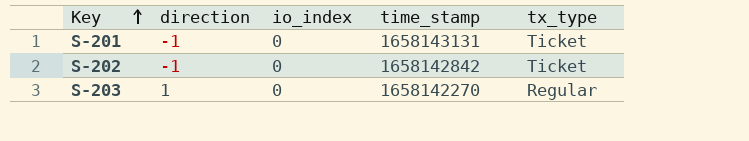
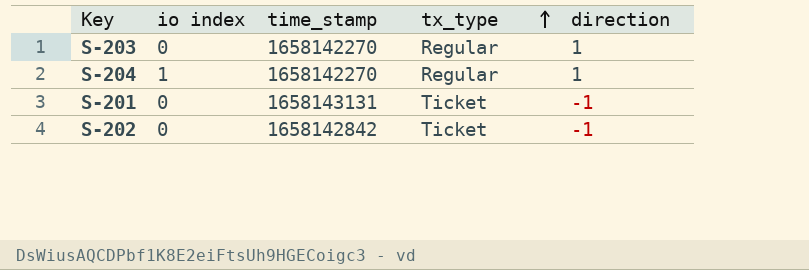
row order: Key ascending -> tx_type ascending
column name: io_index -> io index
column direction | position: 2 -> 5
row S-204: none -> 1 | 1658142270 | Regular | 1

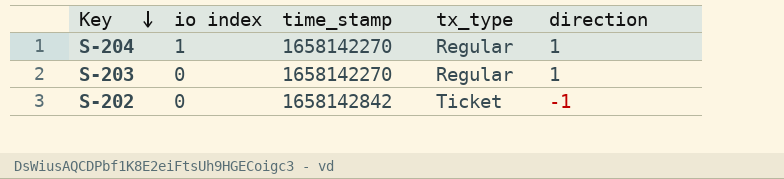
row order: tx_type ascending -> Key descending
row S-201: 0 | 1658143131 | Ticket | -1 -> none

